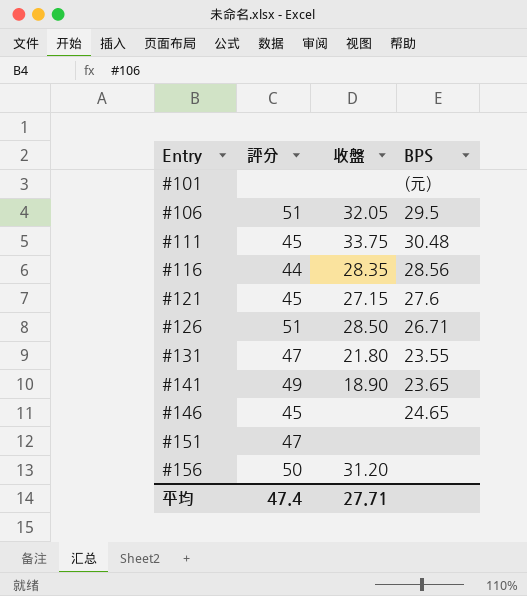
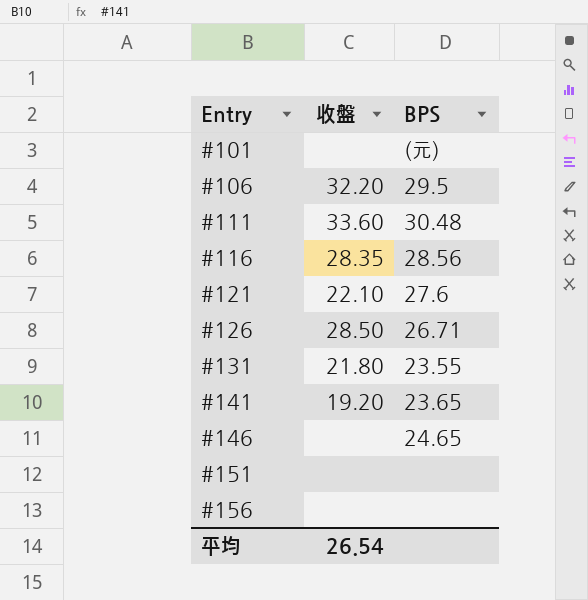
column 評分 | position: 2 -> none
#106 | 收盤: 32.05 -> 32.20
#111 | 收盤: 33.75 -> 33.60
#121 | 收盤: 27.15 -> 22.10
#141 | 收盤: 18.90 -> 19.20
#156 | 收盤: 31.20 -> none
平均 | 收盤: 27.71 -> 26.54

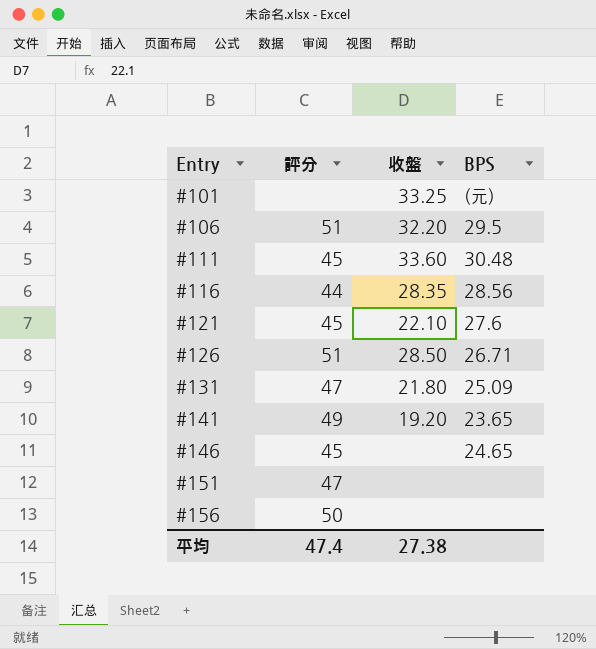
column 評分 | position: none -> 2
#101 | 收盤: none -> 33.25
#131 | BPS: 23.55 -> 25.09
平均 | 收盤: 26.54 -> 27.38

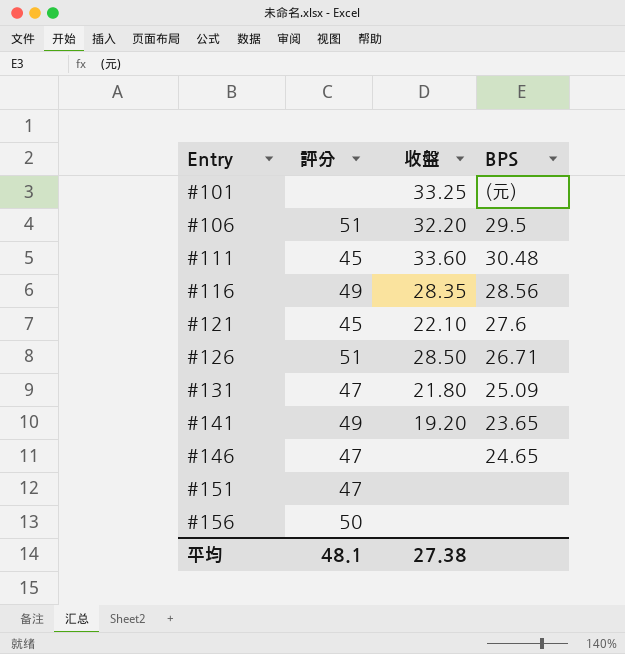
#116 | 評分: 44 -> 49
#146 | 評分: 45 -> 47
平均 | 評分: 47.4 -> 48.1

